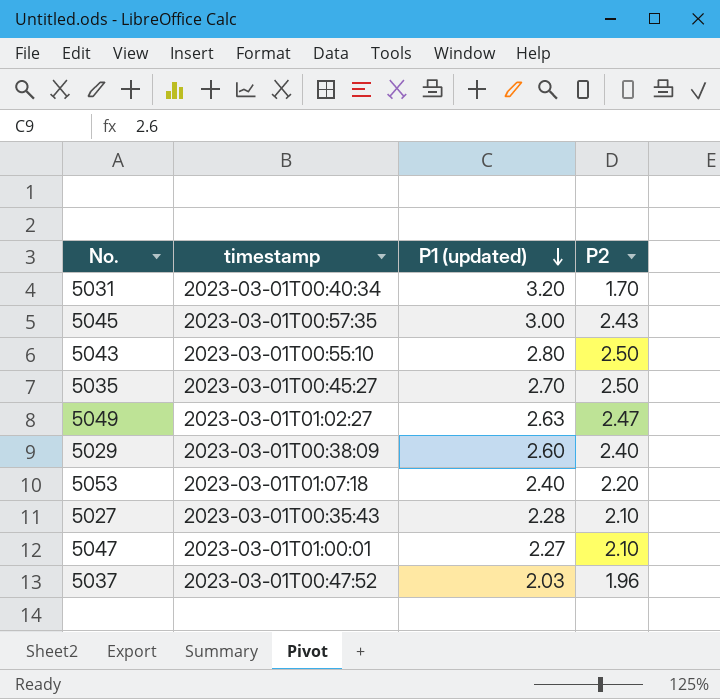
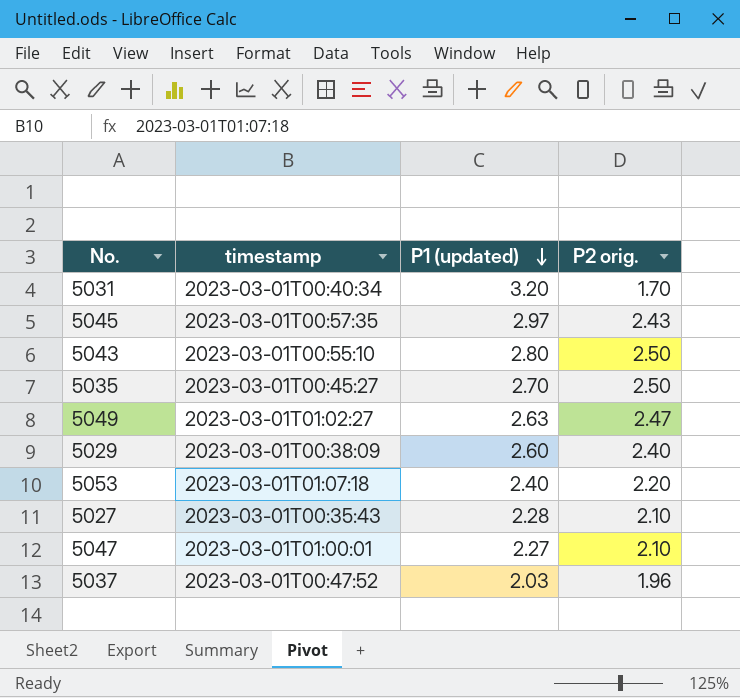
column name: P2 -> P2 orig.
5045 | P1 (updated): 3.00 -> 2.97

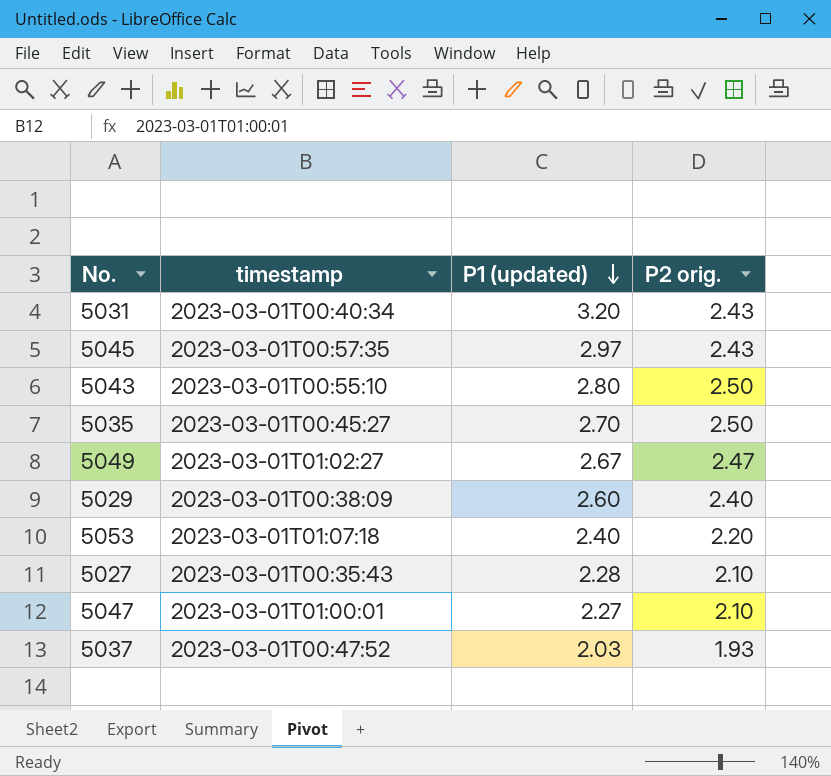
5031 | P2 orig.: 1.70 -> 2.43
5049 | P1 (updated): 2.63 -> 2.67
5037 | P2 orig.: 1.96 -> 1.93

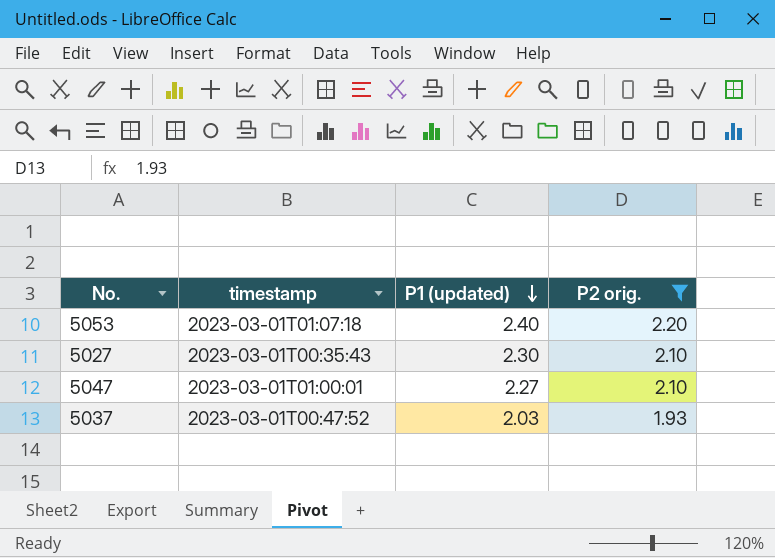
filter: none -> P2 orig. <= 2.20
5027 | P1 (updated): 2.28 -> 2.30

